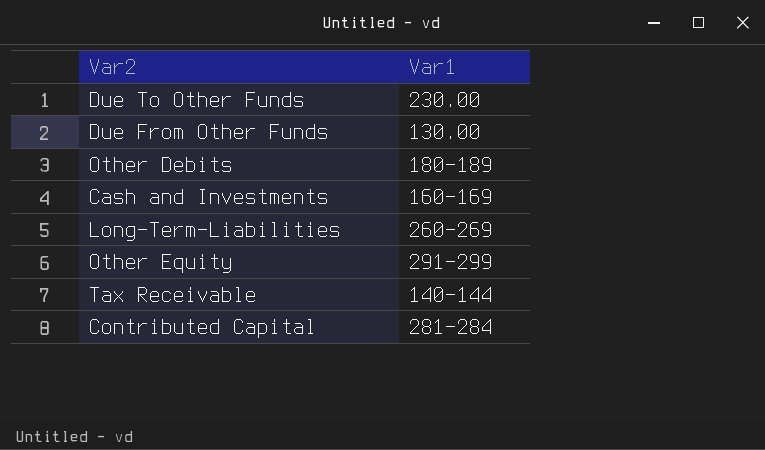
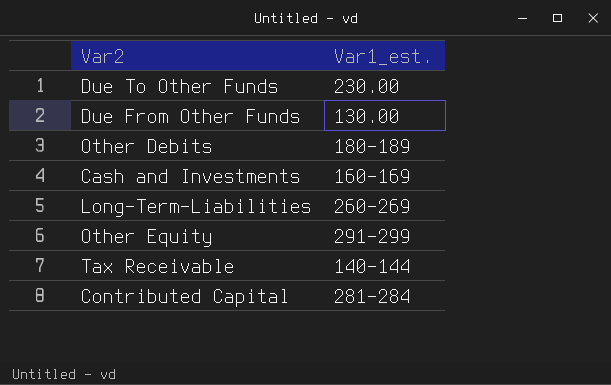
column name: Var1 -> Var1_est.

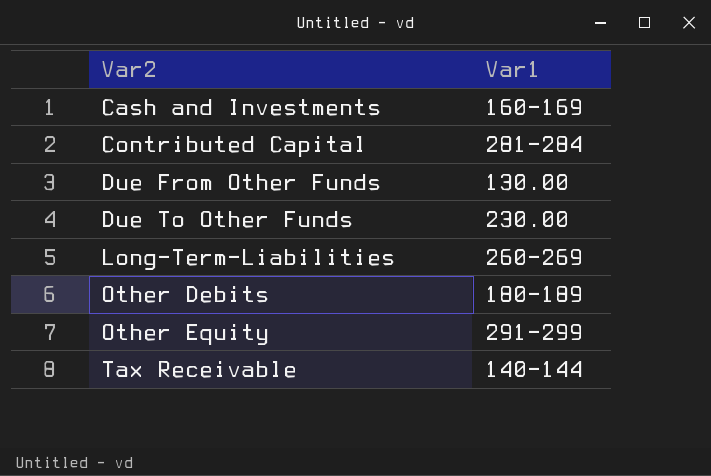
row order: none -> Var2 ascending
column name: Var1_est. -> Var1

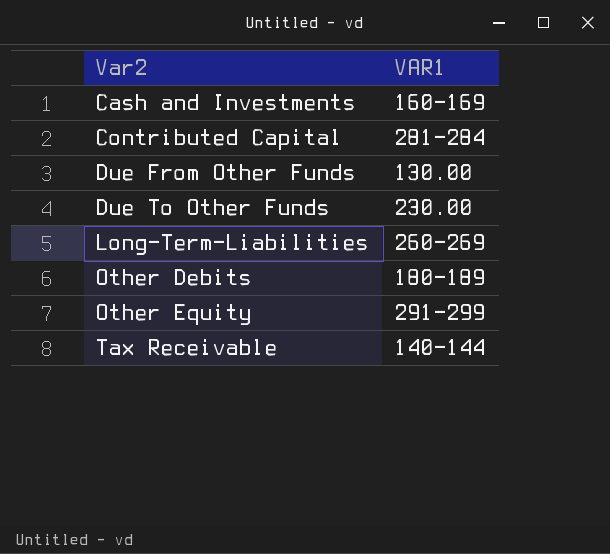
column name: Var1 -> VAR1

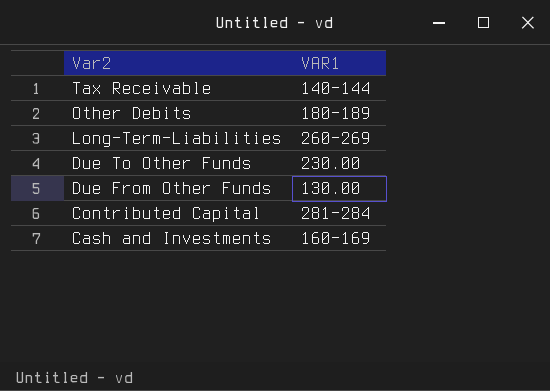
row order: Var2 ascending -> Var2 descending
row Other Equity: 291-299 -> none

